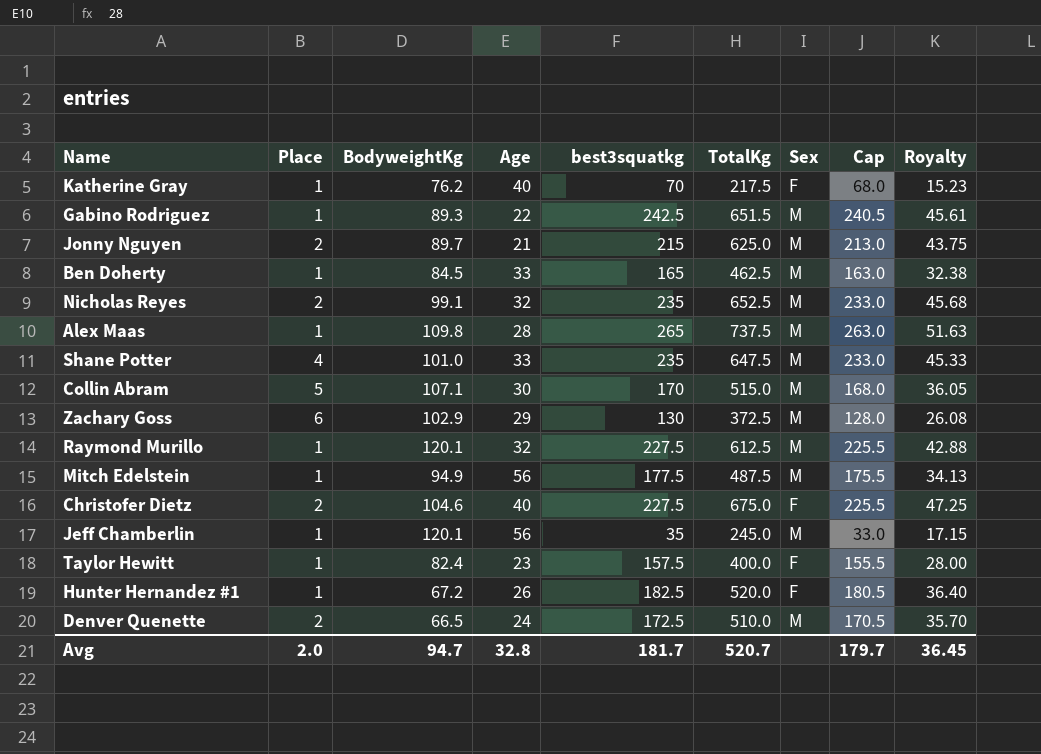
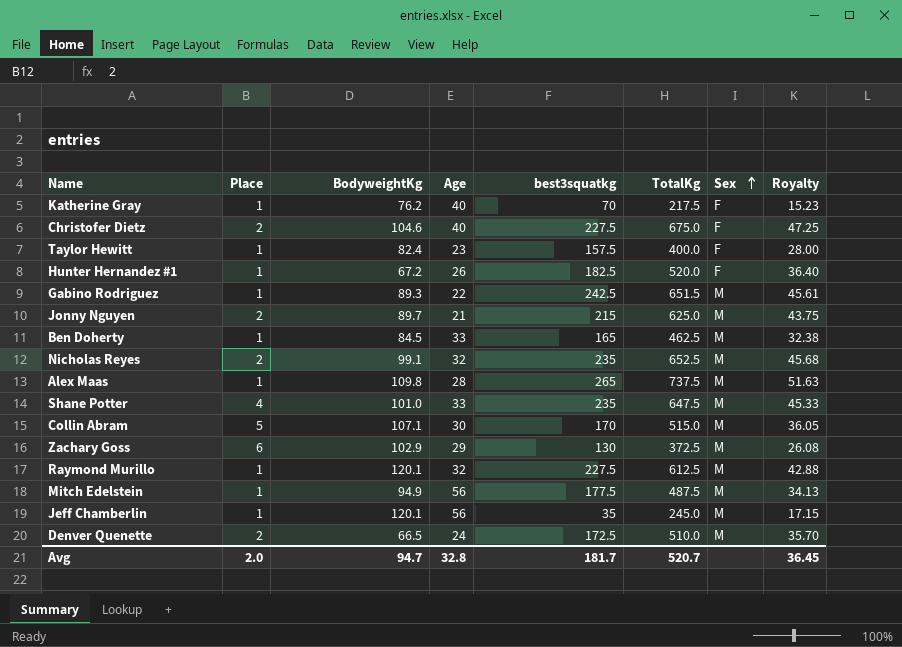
row order: none -> Sex ascending
column Cap | formula: [best3squatkg] - 2 -> none

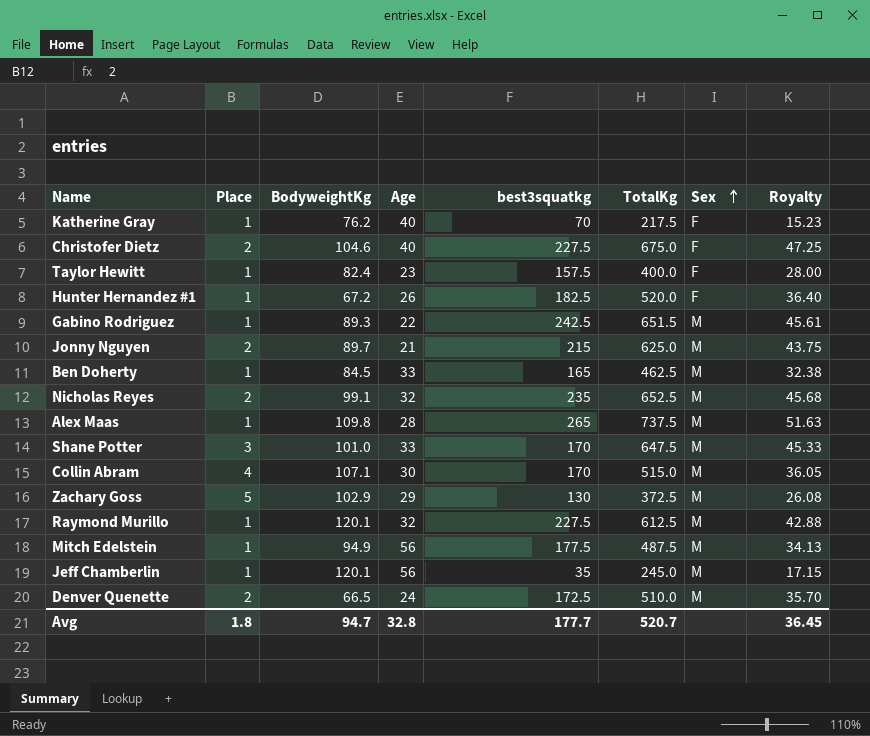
Shane Potter | Place: 4 -> 3
Shane Potter | best3squatkg: 235 -> 170
Collin Abram | Place: 5 -> 4
Zachary Goss | Place: 6 -> 5
Avg | Place: 2.0 -> 1.8
Avg | best3squatkg: 181.7 -> 177.7

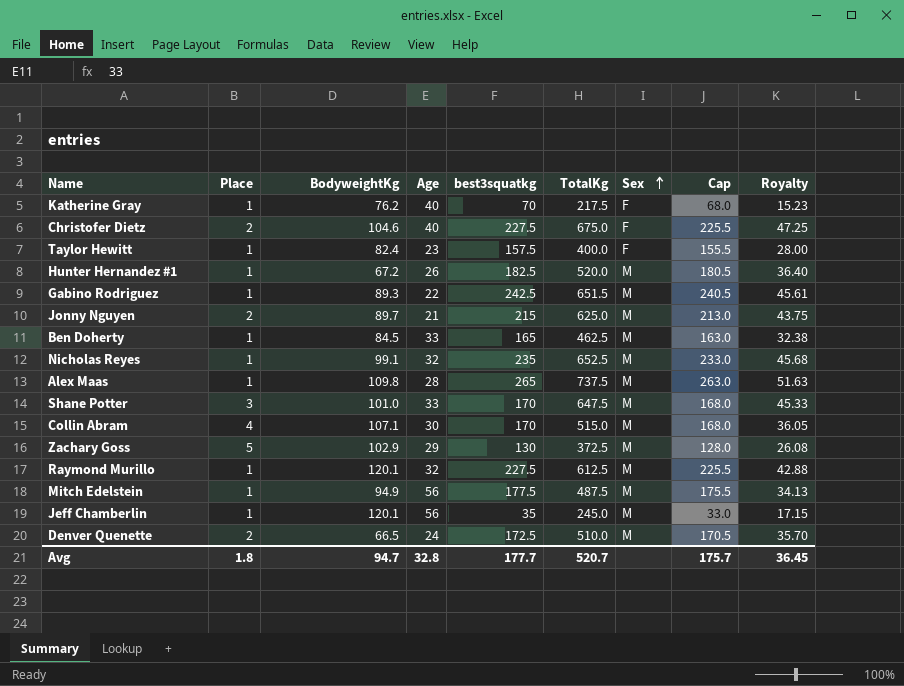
column Cap | formula: none -> [best3squatkg] - 2
Hunter Hernandez #1 | Sex: F -> M
Nicholas Reyes | Place: 2 -> 1

